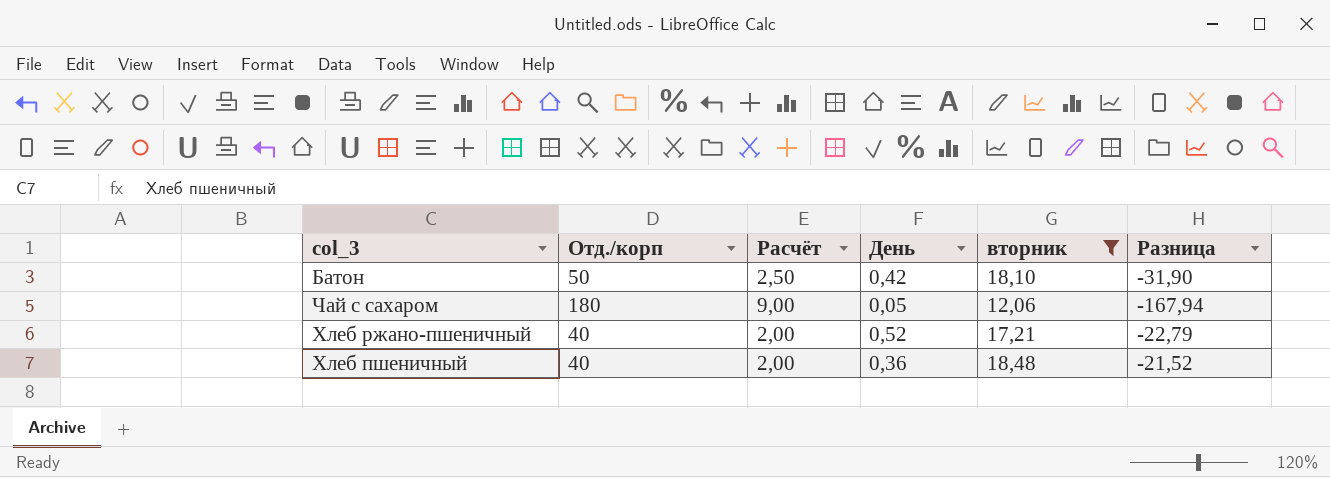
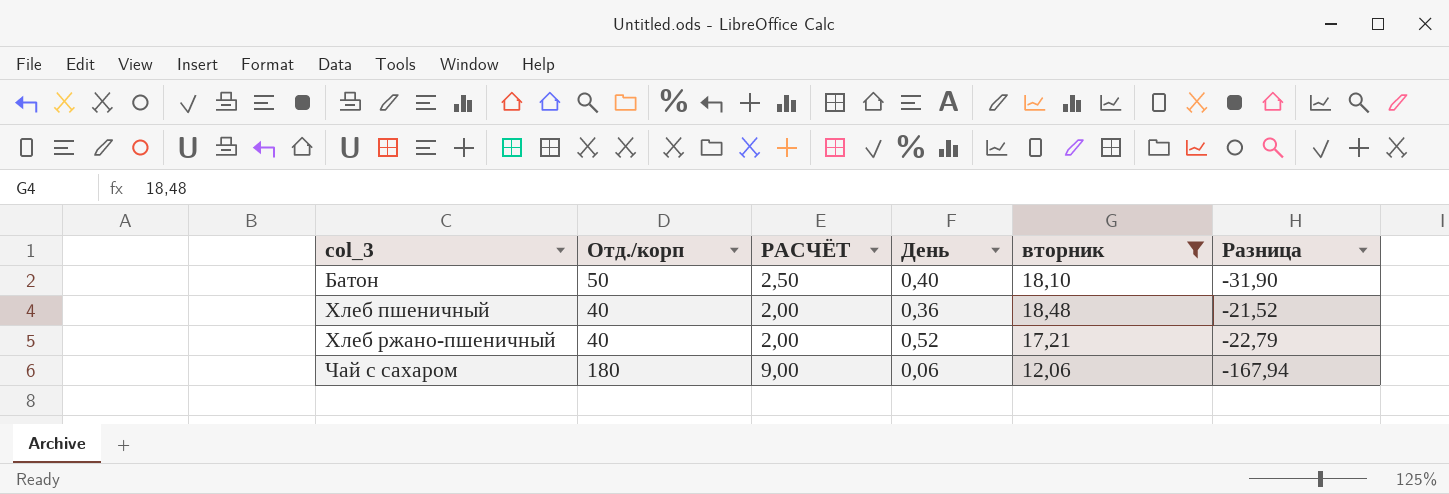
row order: none -> col_3 ascending
column name: Расчёт -> РАСЧЁТ
Батон | День: 0,42 -> 0,40
Чай с сахаром | День: 0,05 -> 0,06

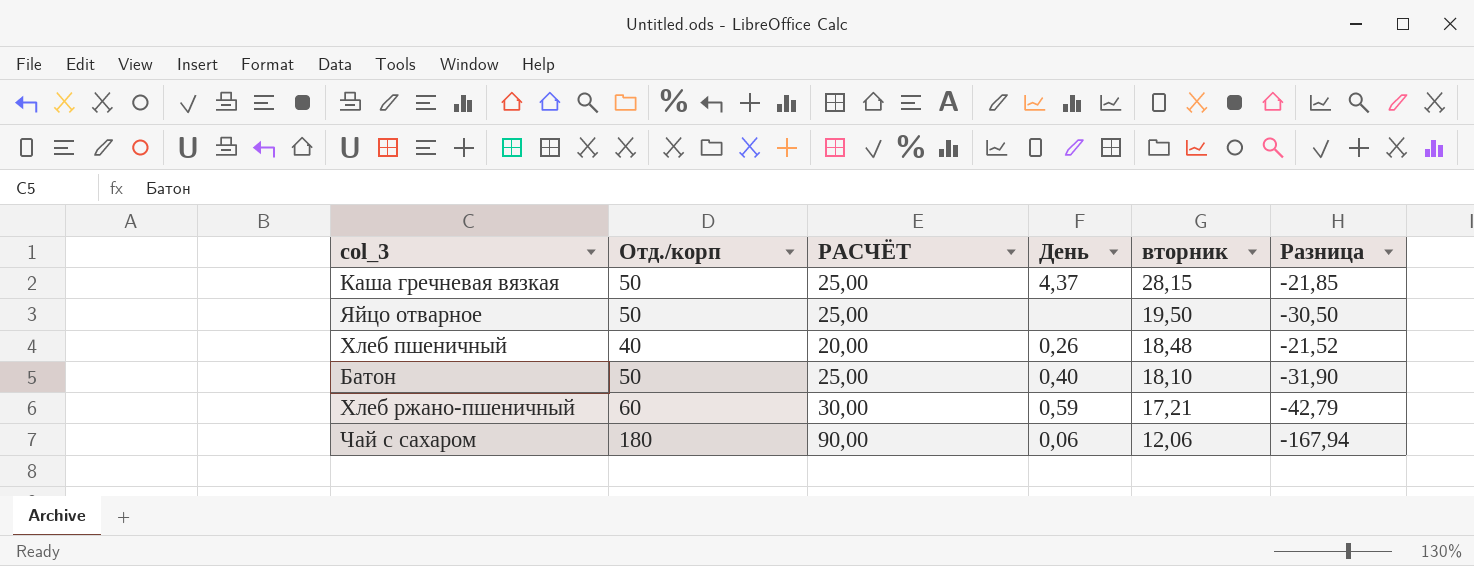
filter: вторник <= 18,48 -> none
row order: col_3 ascending -> вторник descending
column РАСЧЁТ | formula: [Отд./корп] * 0,05 -> [Отд./корп] * 0,5
Хлеб пшеничный | День: 0,36 -> 0,26
Хлеб ржано-пшеничный | Отд./корп: 40 -> 60
Хлеб ржано-пшеничный | День: 0,52 -> 0,59
Хлеб ржано-пшеничный | Разница: -22,79 -> -42,79

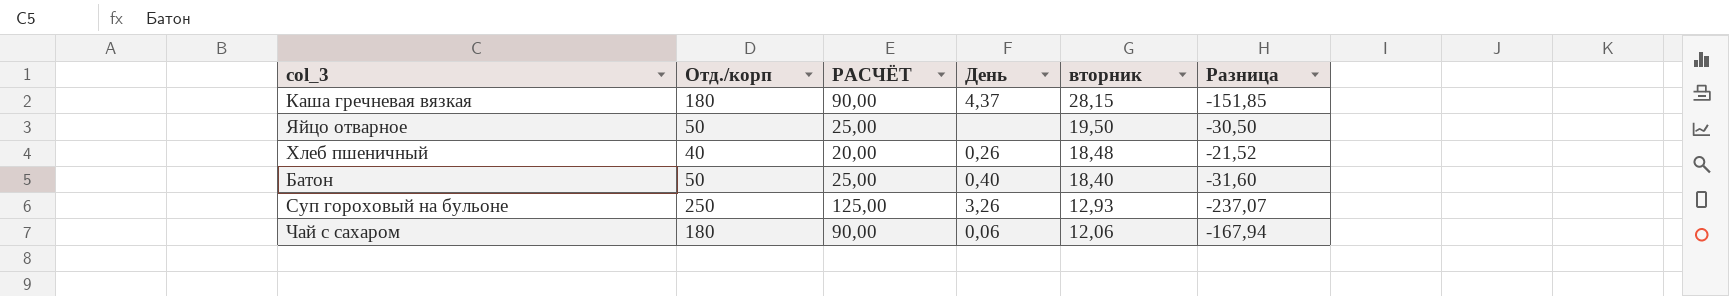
row Хлеб ржано-пшеничный: 60 | 30,00 | 0,59 | 17,21 | -42,79 -> none
Каша гречневая вязкая | Отд./корп: 50 -> 180
Каша гречневая вязкая | РАСЧЁТ: 25,00 -> 90,00
Каша гречневая вязкая | Разница: -21,85 -> -151,85
Батон | вторник: 18,10 -> 18,40
Батон | Разница: -31,90 -> -31,60
row Суп гороховый на бульоне: none -> 250 | 125,00 | 3,26 | 12,93 | -237,07

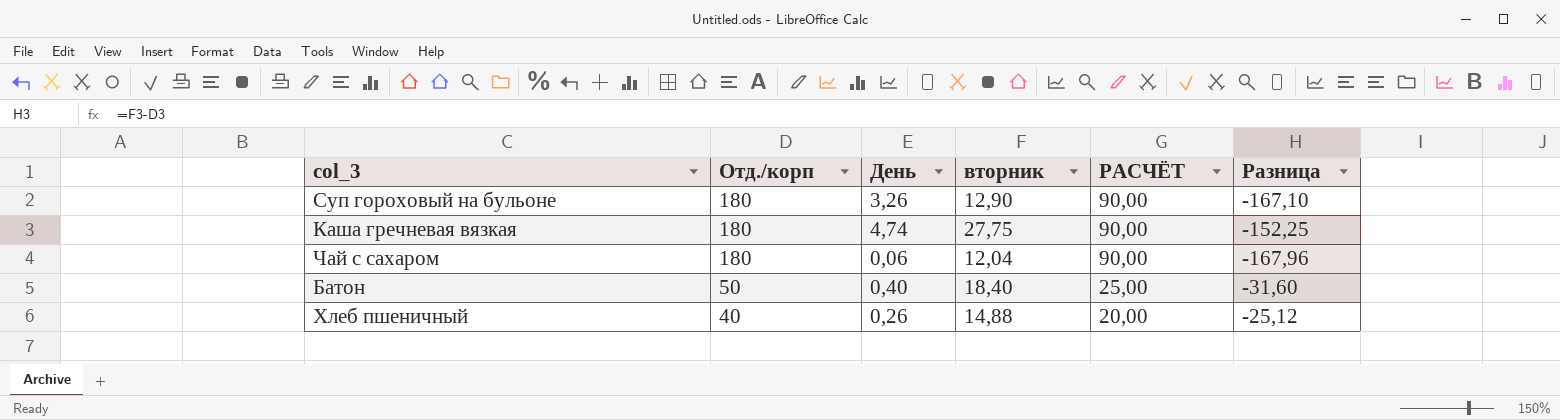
row order: вторник descending -> Отд./корп descending
column РАСЧЁТ | position: 3 -> 5
row Яйцо отварное: 50 | 25,00 | none | 19,50 | -30,50 -> none
Суп гороховый на бульоне | Отд./корп: 250 -> 180
Суп гороховый на бульоне | вторник: 12,93 -> 12,90
Суп гороховый на бульоне | РАСЧЁТ: 125,00 -> 90,00
Суп гороховый на бульоне | Разница: -237,07 -> -167,10
Каша гречневая вязкая | День: 4,37 -> 4,74
Каша гречневая вязкая | вторник: 28,15 -> 27,75
Каша гречневая вязкая | Разница: -151,85 -> -152,25
Чай с сахаром | вторник: 12,06 -> 12,04
Чай с сахаром | Разница: -167,94 -> -167,96
Хлеб пшеничный | вторник: 18,48 -> 14,88
Хлеб пшеничный | Разница: -21,52 -> -25,12

